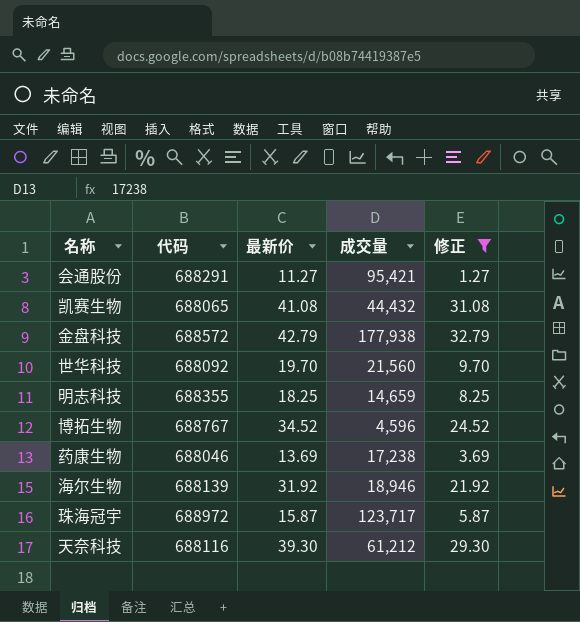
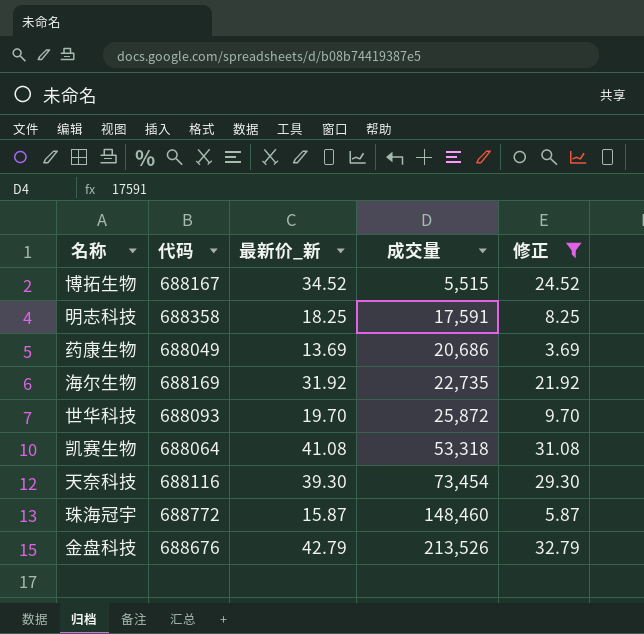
row order: none -> 成交量 ascending
column name: 最新价 -> 最新价_新
row 会通股份: 688291 | 11.27 | 95,421 | 1.27 -> none
博拓生物 | 代码: 688767 -> 688167
博拓生物 | 成交量: 4,596 -> 5,515
明志科技 | 代码: 688355 -> 688358
明志科技 | 成交量: 14,659 -> 17,591
药康生物 | 代码: 688046 -> 688049
药康生物 | 成交量: 17,238 -> 20,686
海尔生物 | 代码: 688139 -> 688169
海尔生物 | 成交量: 18,946 -> 22,735
世华科技 | 代码: 688092 -> 688093
世华科技 | 成交量: 21,560 -> 25,872
凯赛生物 | 代码: 688065 -> 688064
凯赛生物 | 成交量: 44,432 -> 53,318
天奈科技 | 成交量: 61,212 -> 73,454
珠海冠宇 | 代码: 688972 -> 688772
珠海冠宇 | 成交量: 123,717 -> 148,460
金盘科技 | 代码: 688572 -> 688676
金盘科技 | 成交量: 177,938 -> 213,526

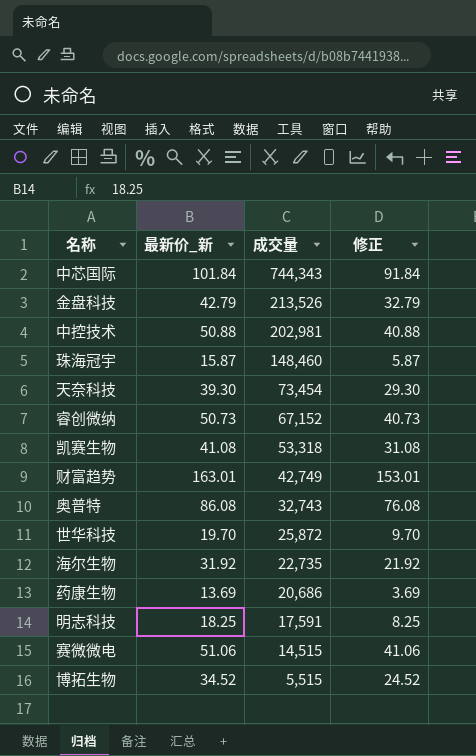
filter: 修正 <= 32.79 -> none
row order: 成交量 ascending -> 成交量 descending
column 代码 | position: 2 -> none

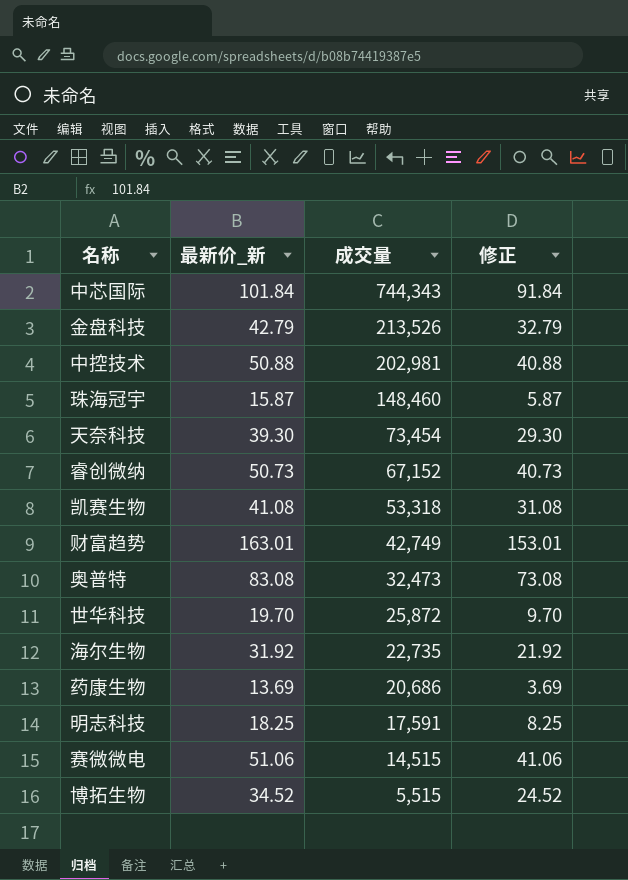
奥普特 | 最新价_新: 86.08 -> 83.08
奥普特 | 成交量: 32,743 -> 32,473
奥普特 | 修正: 76.08 -> 73.08

